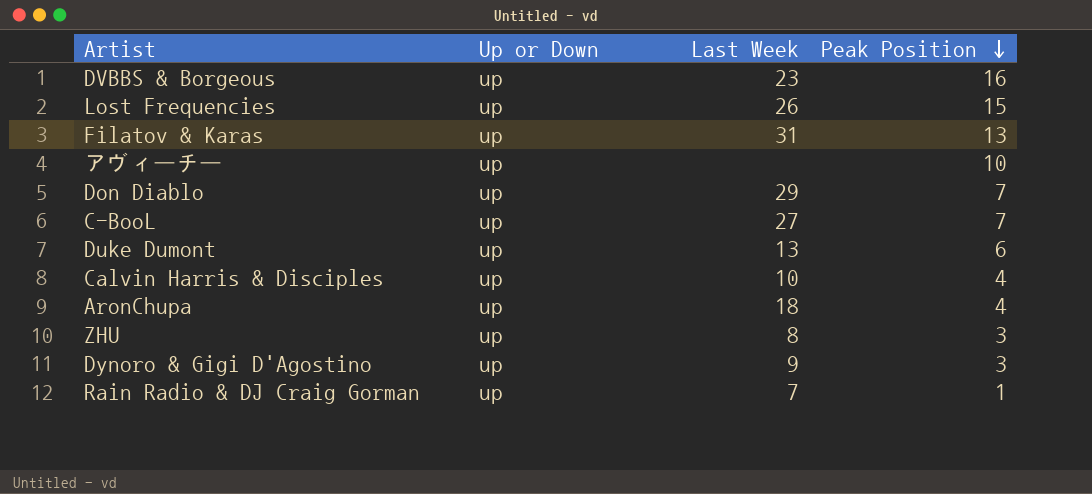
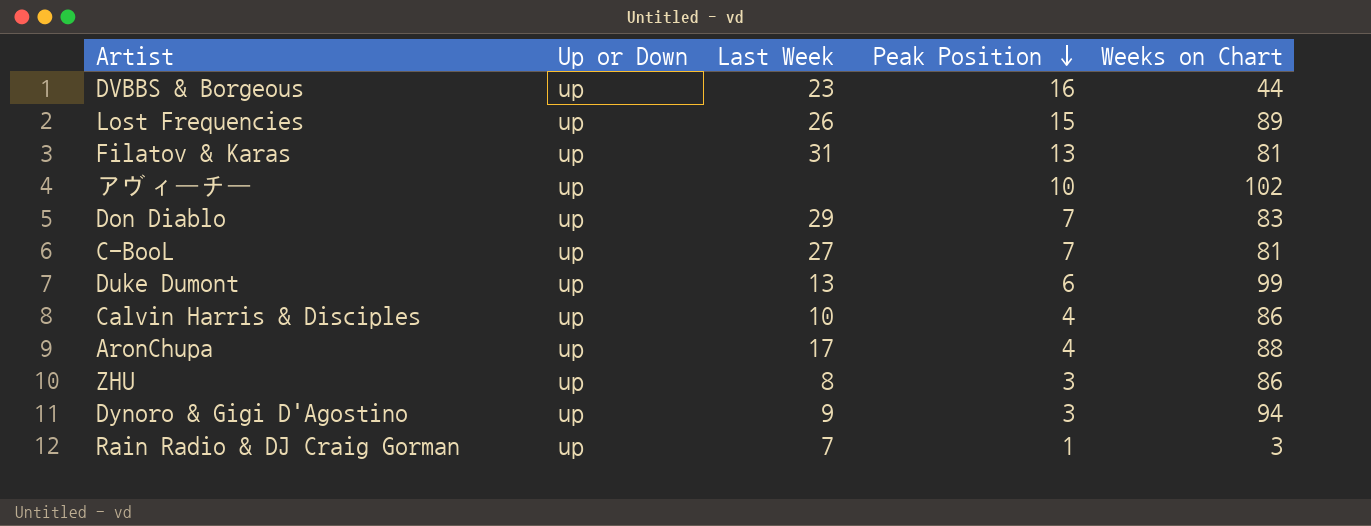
column Weeks on Chart | position: none -> 5
AronChupa | Last Week: 18 -> 17

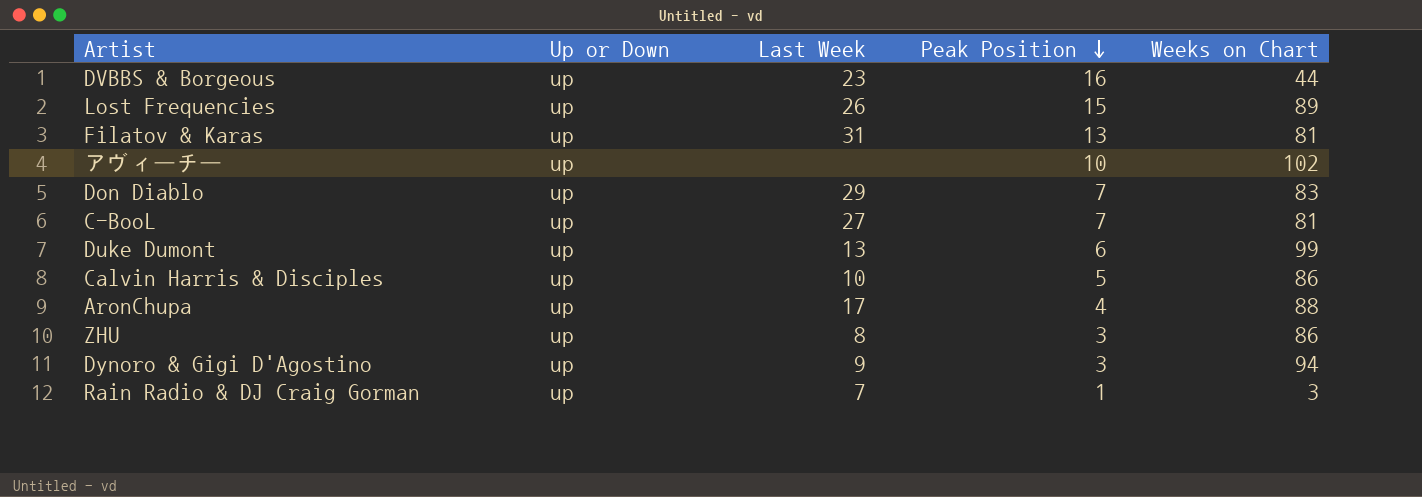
Calvin Harris & Disciples | Peak Position: 4 -> 5

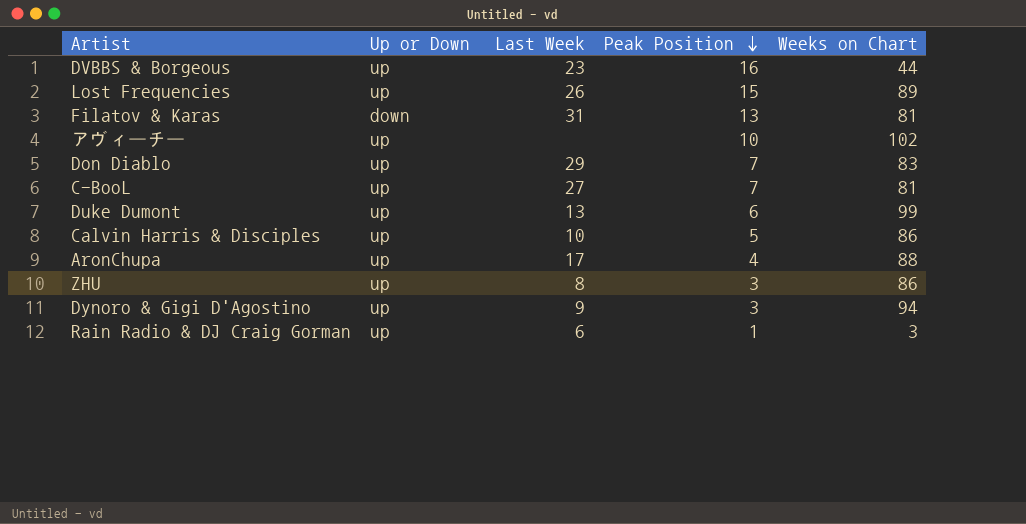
Filatov & Karas | Up or Down: up -> down
Rain Radio & DJ Craig Gorman | Last Week: 7 -> 6

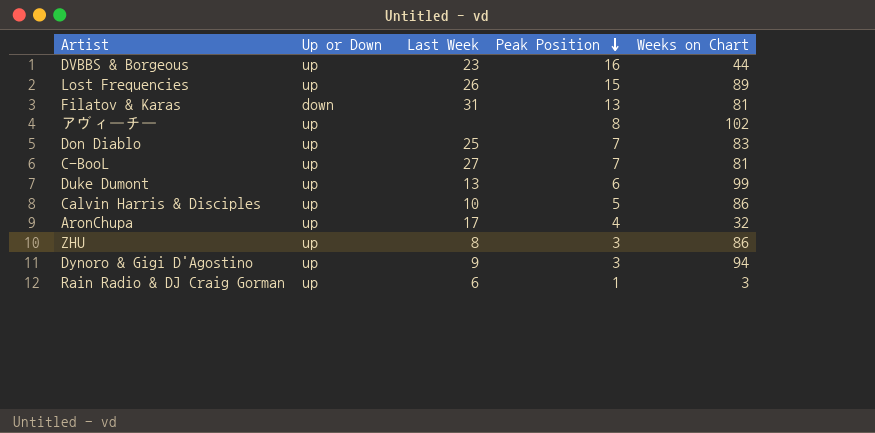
アヴィーチー | Peak Position: 10 -> 8
Don Diablo | Last Week: 29 -> 25
AronChupa | Weeks on Chart: 88 -> 32

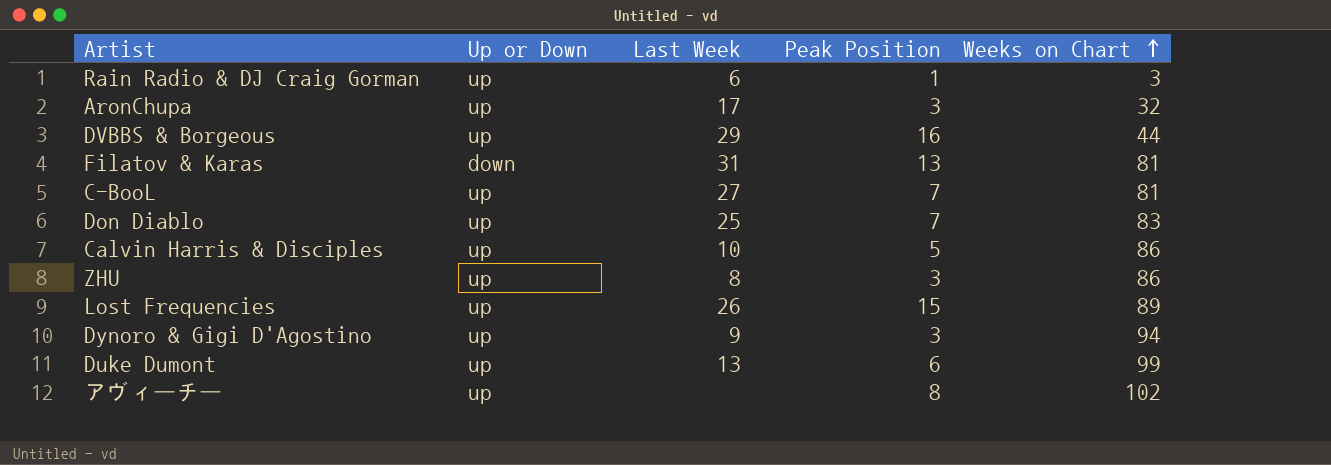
row order: Peak Position descending -> Weeks on Chart ascending
AronChupa | Peak Position: 4 -> 3
DVBBS & Borgeous | Last Week: 23 -> 29

